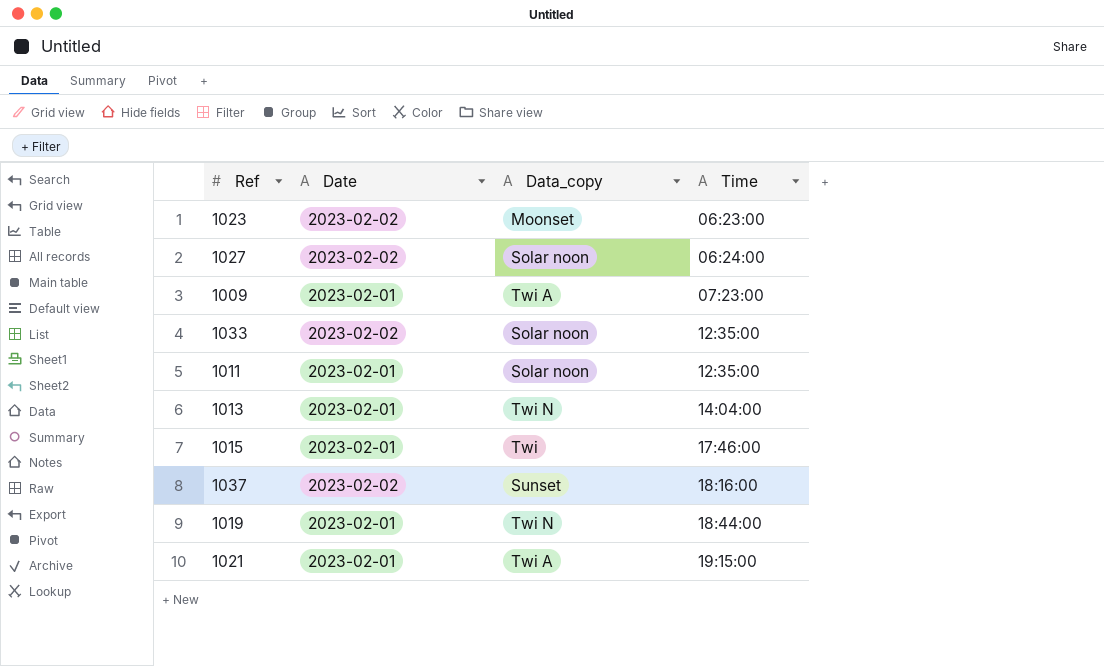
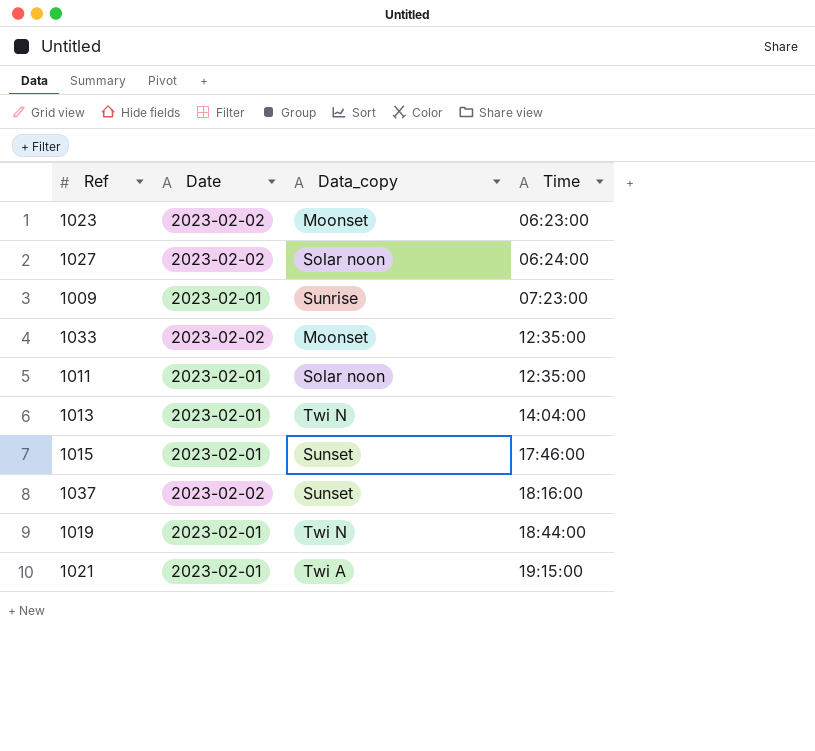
1009 | Data_copy: Twi A -> Sunrise
1033 | Data_copy: Solar noon -> Moonset
1015 | Data_copy: Twi -> Sunset

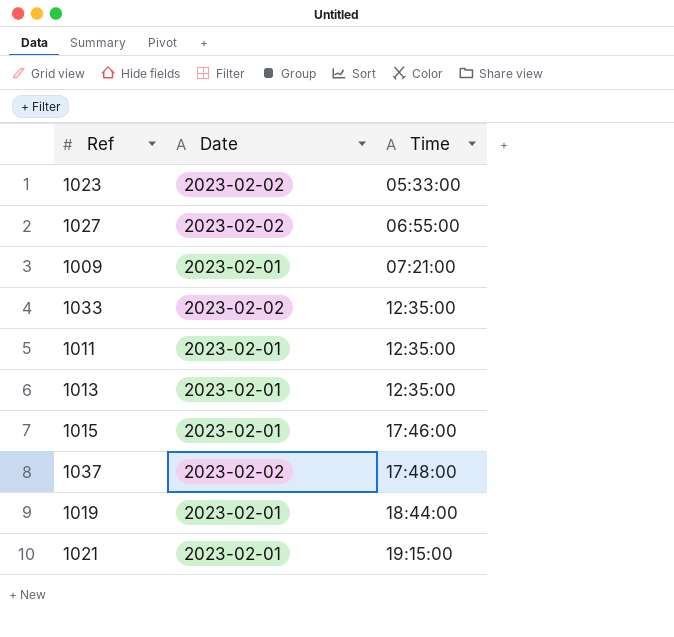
column Data_copy | position: 3 -> none
1023 | Time: 06:23:00 -> 05:33:00
1027 | Time: 06:24:00 -> 06:55:00
1009 | Time: 07:23:00 -> 07:21:00
1013 | Time: 14:04:00 -> 12:35:00
1037 | Time: 18:16:00 -> 17:48:00

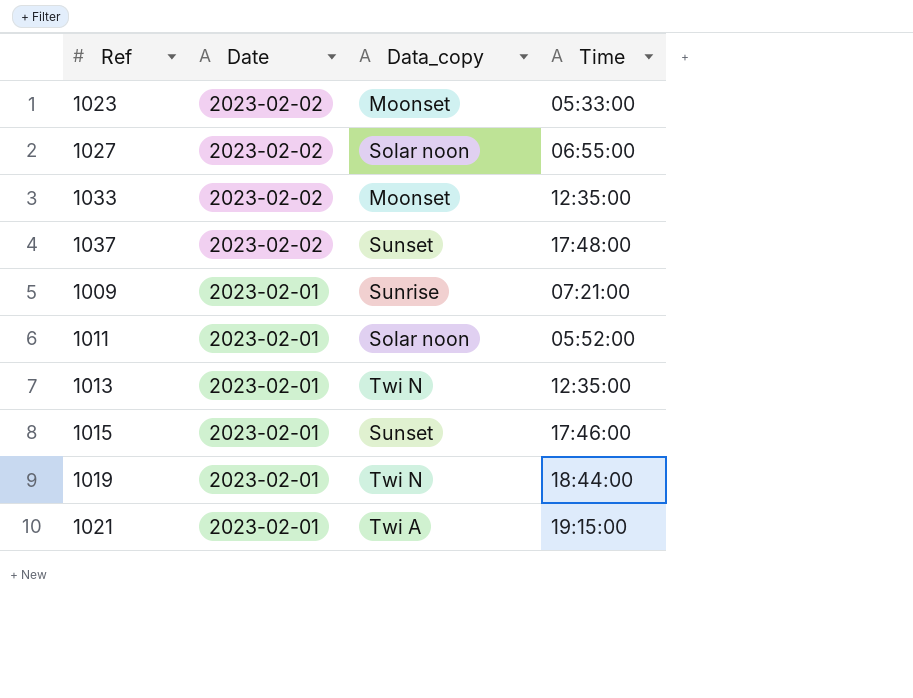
row order: Time ascending -> Date descending
column Data_copy | position: none -> 3
1011 | Time: 12:35:00 -> 05:52:00

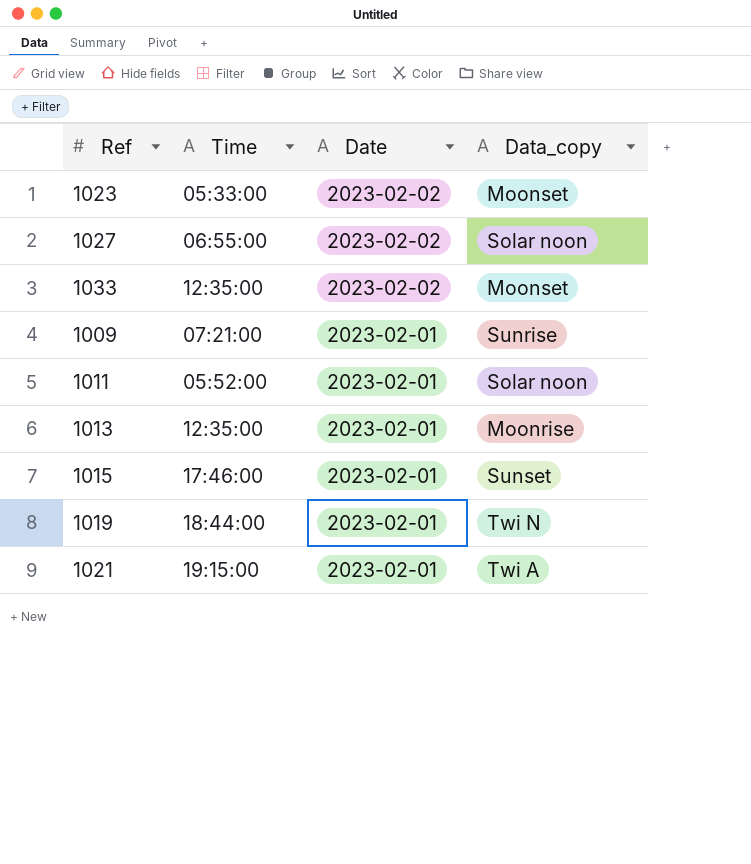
column Time | position: 4 -> 2
row 1037: 2023-02-02 | Sunset | 17:48:00 -> none
1013 | Data_copy: Twi N -> Moonrise

